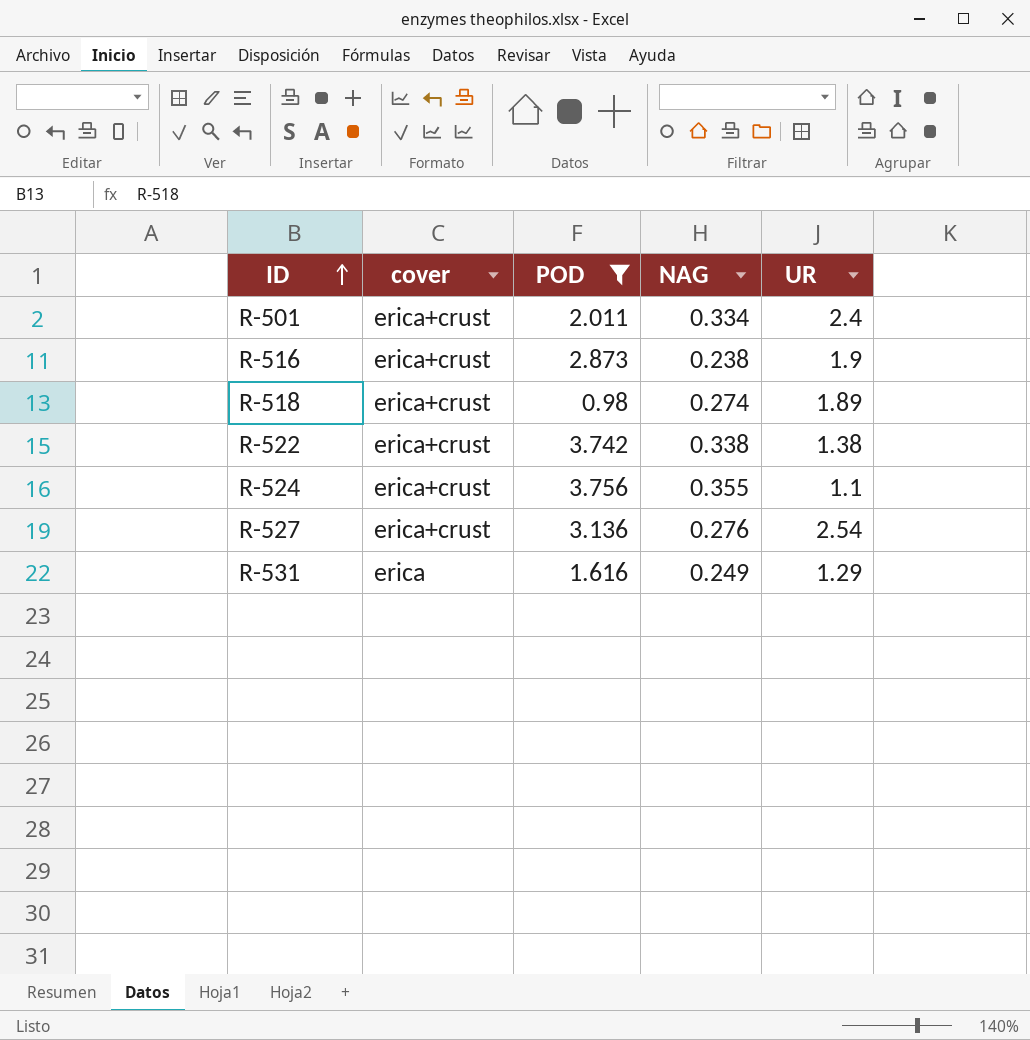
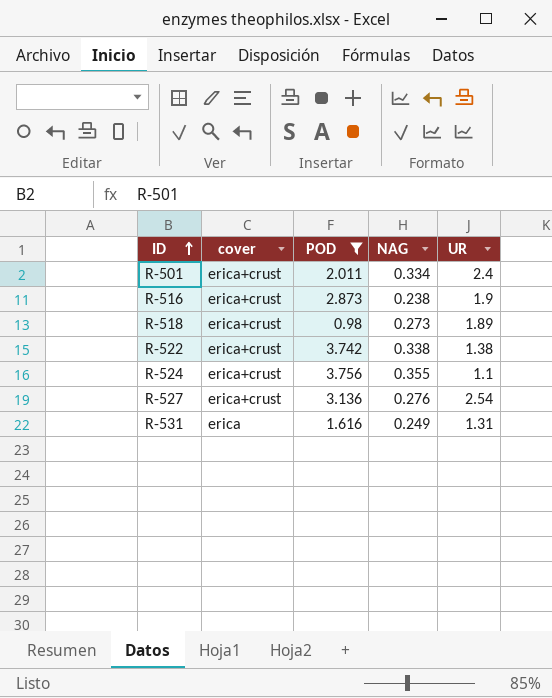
R-518 | NAG: 0.274 -> 0.273
R-531 | UR: 1.29 -> 1.31

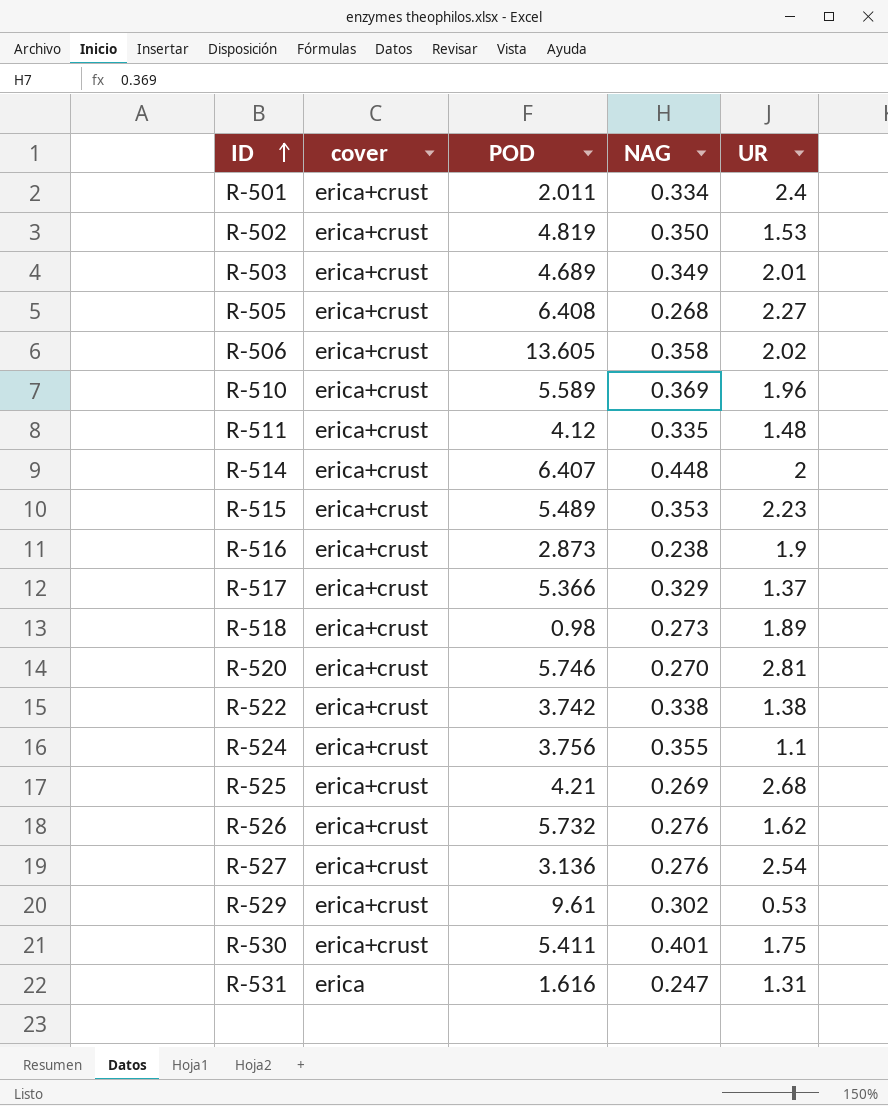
filter: POD <= 3.756 -> none
R-531 | NAG: 0.249 -> 0.247

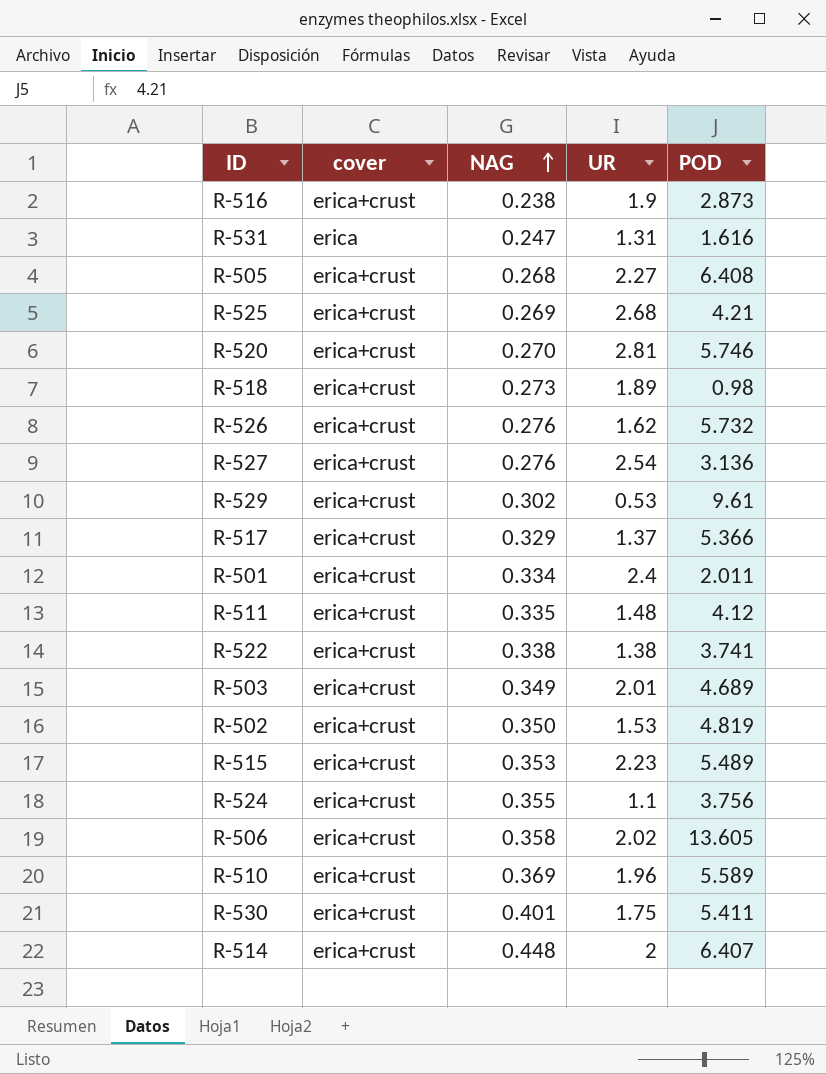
row order: ID ascending -> NAG ascending
column POD | position: 3 -> 5
R-522 | POD: 3.742 -> 3.741

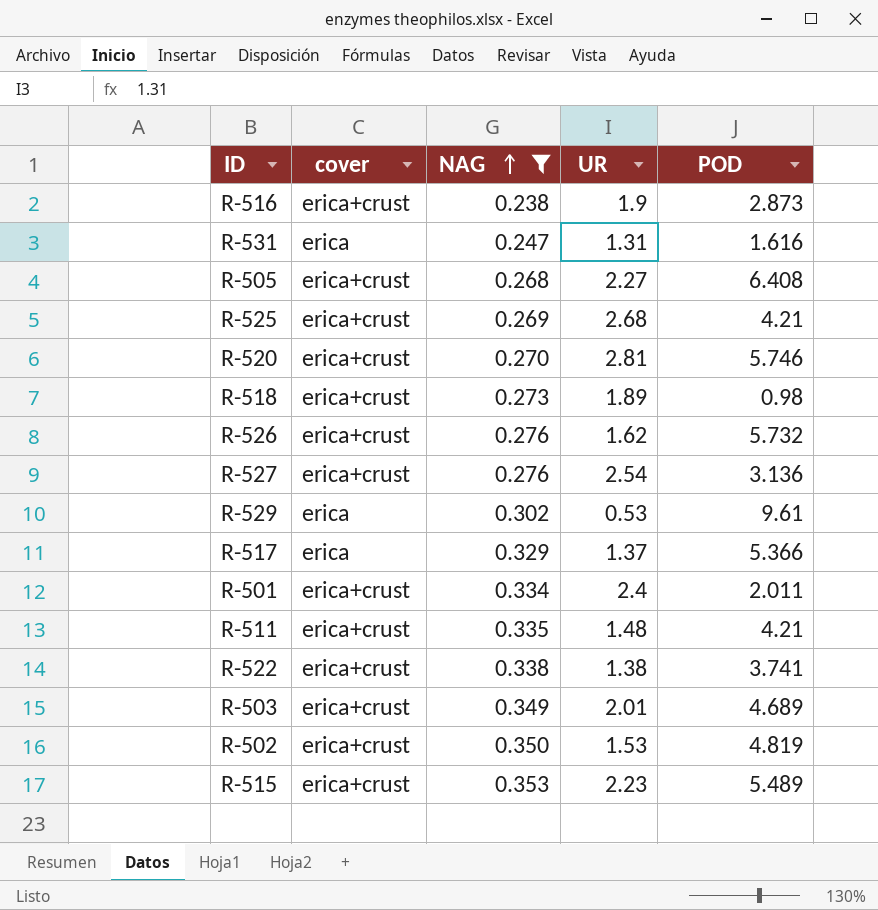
filter: none -> NAG <= 0.353
R-529 | cover: erica+crust -> erica
R-517 | cover: erica+crust -> erica
R-511 | POD: 4.12 -> 4.21

